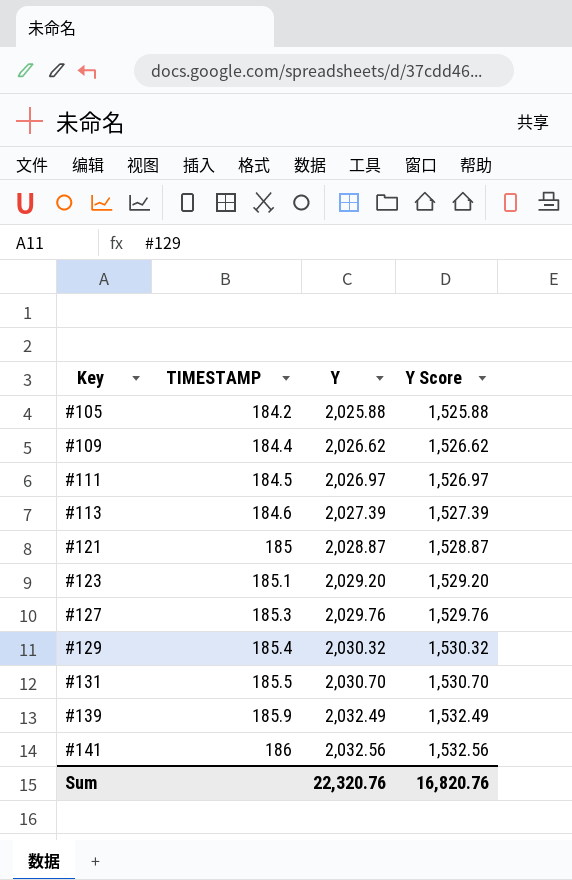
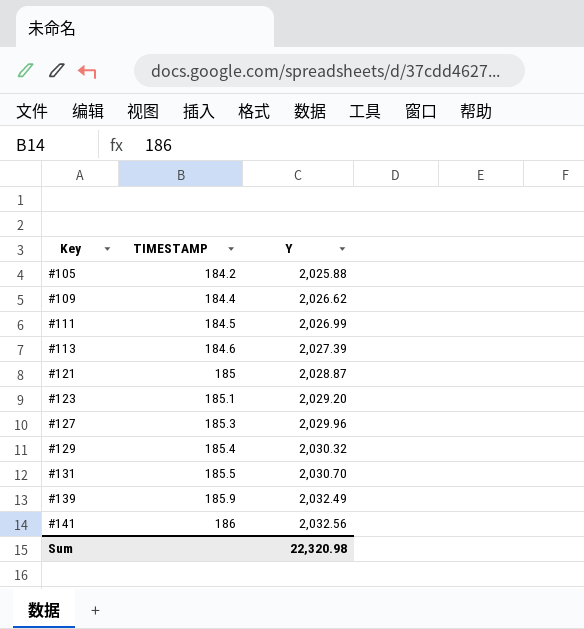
column Y Score | formula: [Y] - 500 -> none
#111 | Y: 2,026.97 -> 2,026.99
#127 | Y: 2,029.76 -> 2,029.96
Sum | Y: 22,320.76 -> 22,320.98

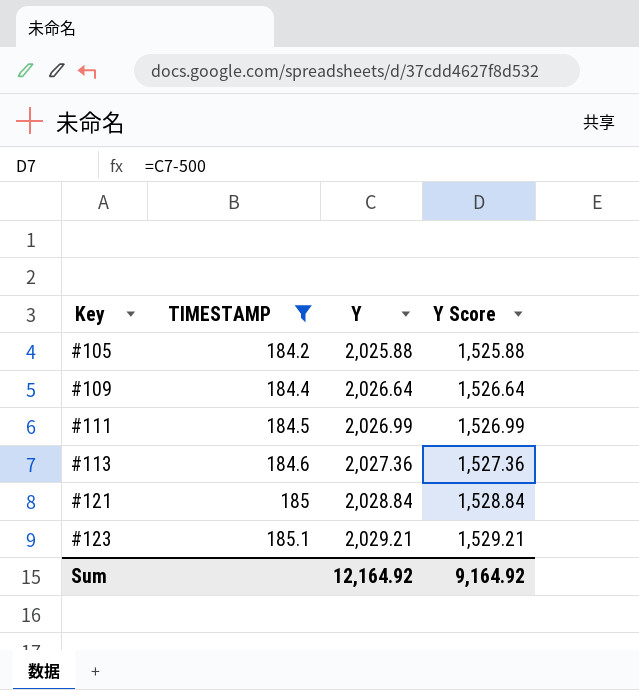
filter: none -> TIMESTAMP <= 185.1
column Y Score | formula: none -> [Y] - 500
#109 | Y: 2,026.62 -> 2,026.64
#113 | Y: 2,027.39 -> 2,027.36
#121 | Y: 2,028.87 -> 2,028.84
#123 | Y: 2,029.20 -> 2,029.21
Sum | Y: 22,320.98 -> 12,164.92

